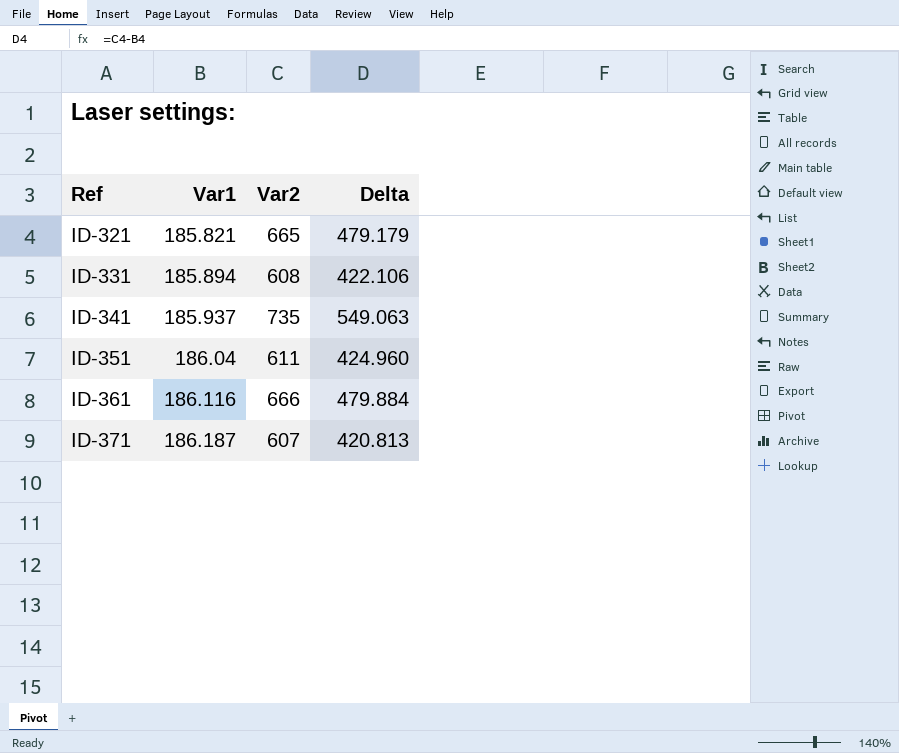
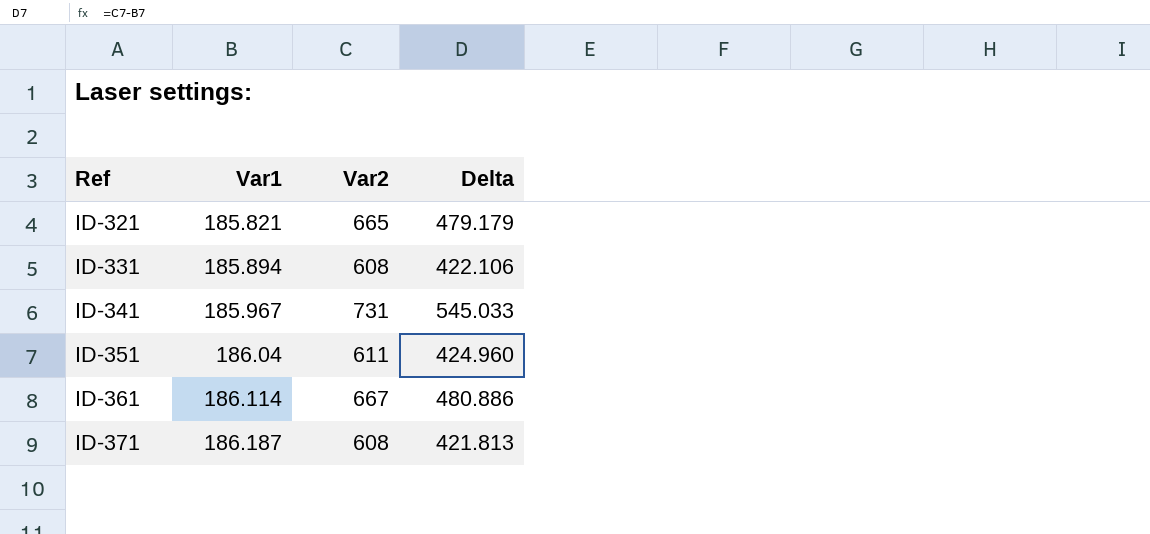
ID-341 | Var1: 185.937 -> 185.967
ID-341 | Var2: 735 -> 731
ID-341 | Delta: 549.063 -> 545.033
ID-361 | Var1: 186.116 -> 186.114
ID-361 | Var2: 666 -> 667
ID-361 | Delta: 479.884 -> 480.886
ID-371 | Var2: 607 -> 608
ID-371 | Delta: 420.813 -> 421.813

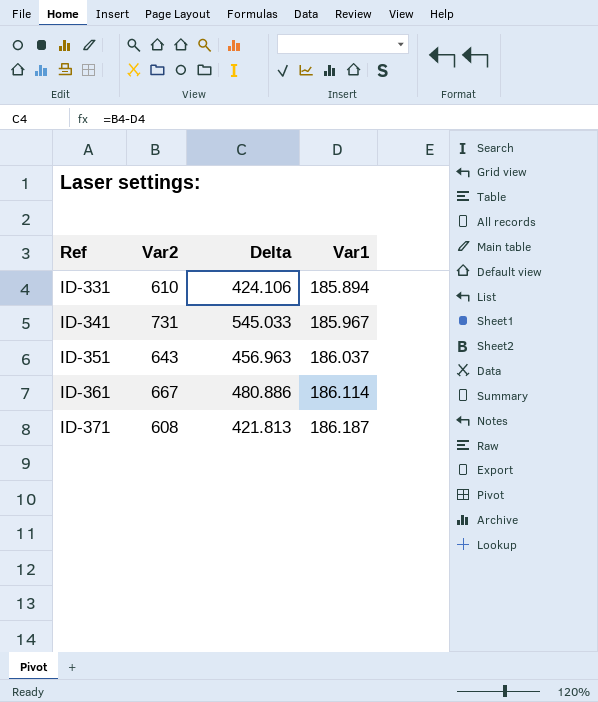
column Var1 | position: 2 -> 4
row ID-321: 185.821 | 665 | 479.179 -> none
ID-331 | Var2: 608 -> 610
ID-331 | Delta: 422.106 -> 424.106
ID-351 | Var2: 611 -> 643
ID-351 | Delta: 424.960 -> 456.963
ID-351 | Var1: 186.04 -> 186.037

